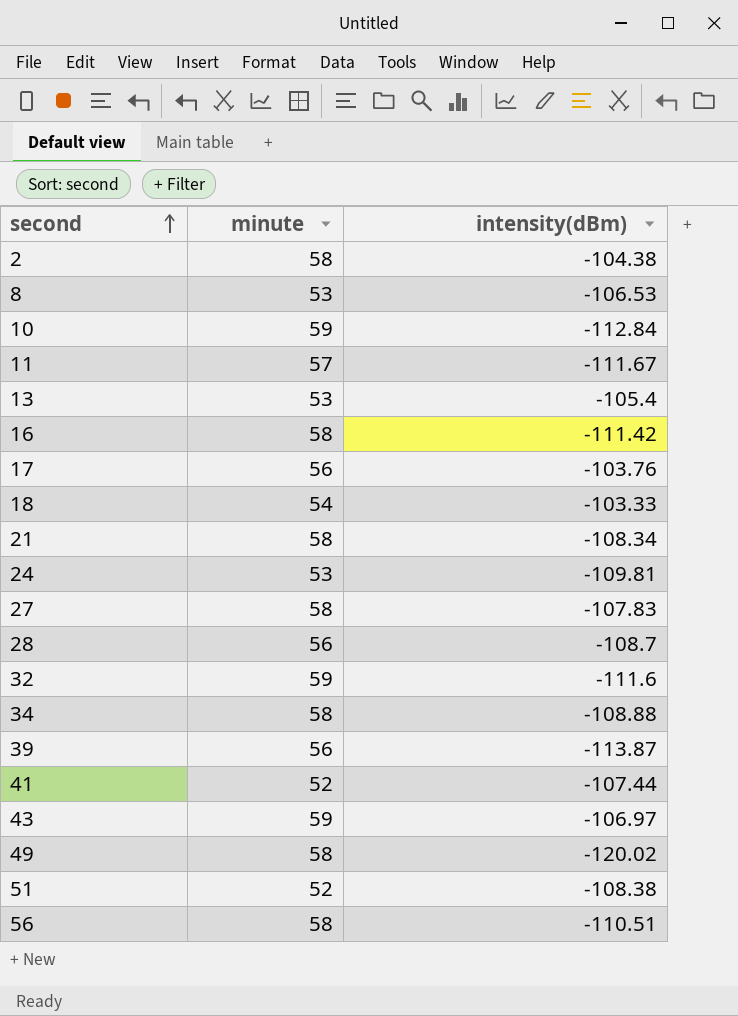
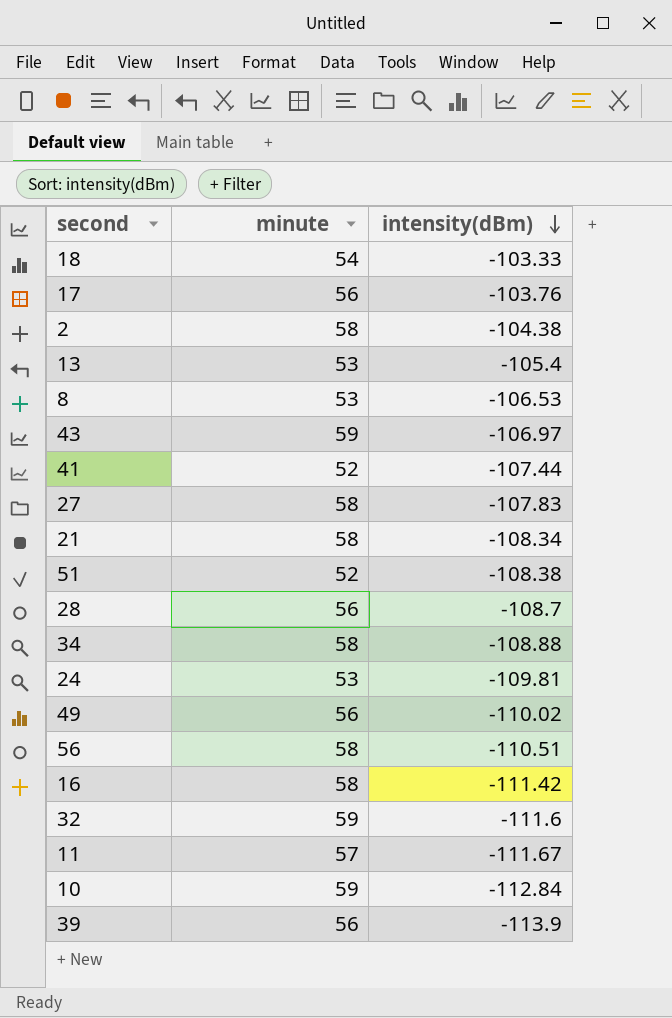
row order: second ascending -> intensity(dBm) descending
49 | minute: 58 -> 56
49 | intensity(dBm): -120.02 -> -110.02
39 | intensity(dBm): -113.87 -> -113.9

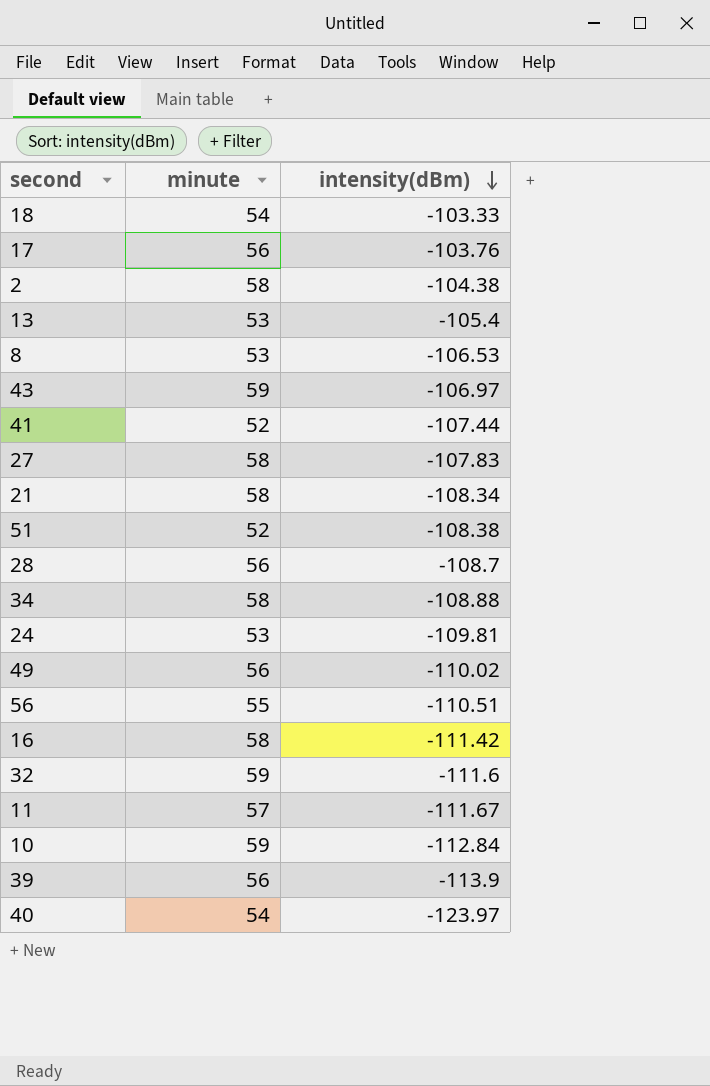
56 | minute: 58 -> 55
row 40: none -> 54 | -123.97

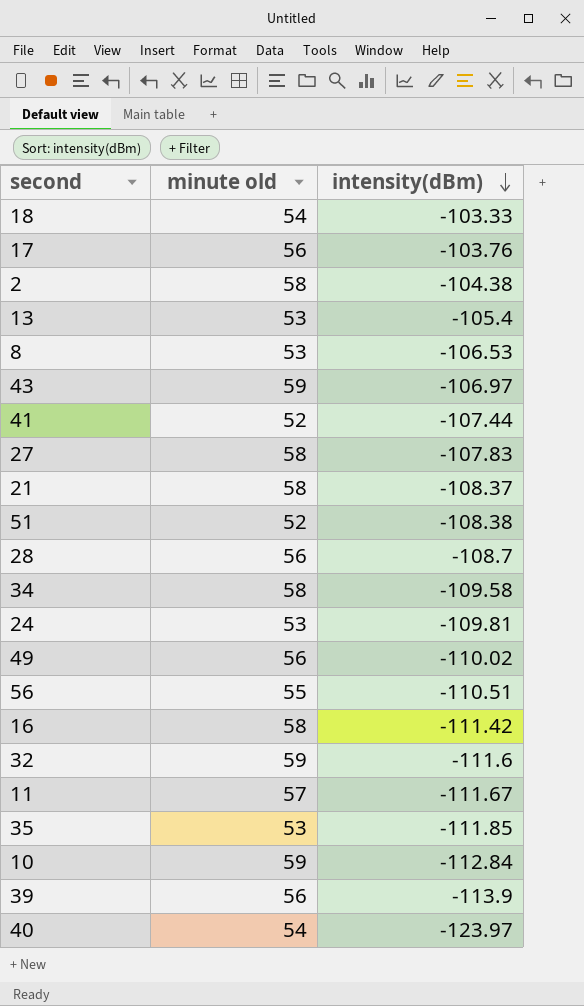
column name: minute -> minute old
21 | intensity(dBm): -108.34 -> -108.37
34 | intensity(dBm): -108.88 -> -109.58
row 35: none -> 53 | -111.85

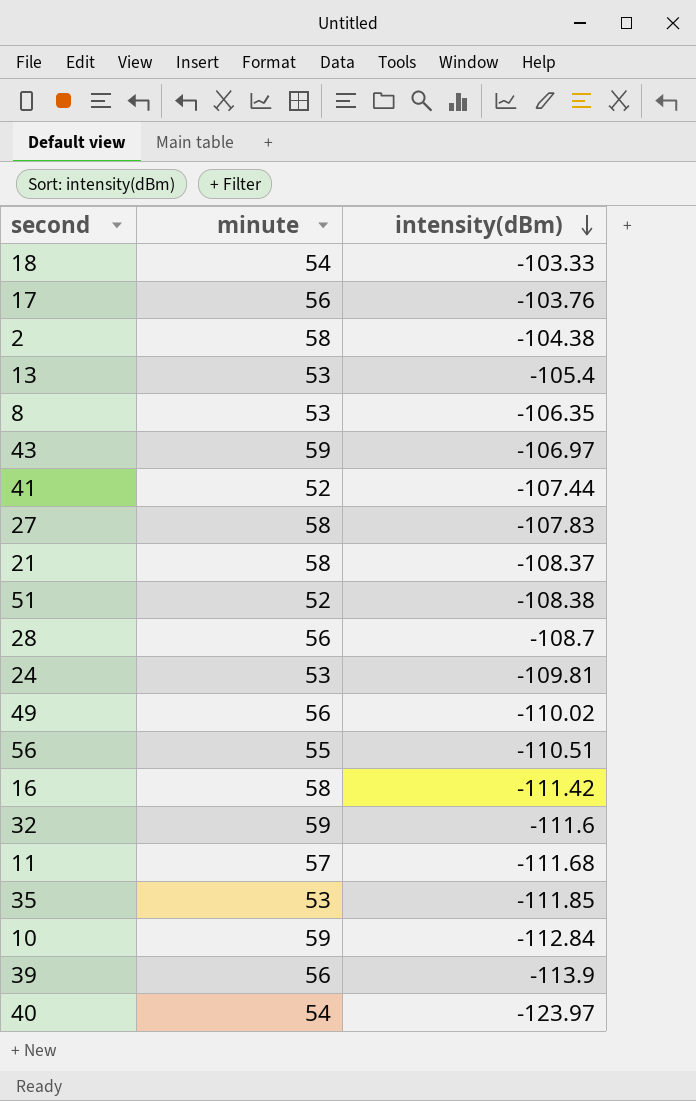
column name: minute old -> minute
row 34: 58 | -109.58 -> none
8 | intensity(dBm): -106.53 -> -106.35
11 | intensity(dBm): -111.67 -> -111.68

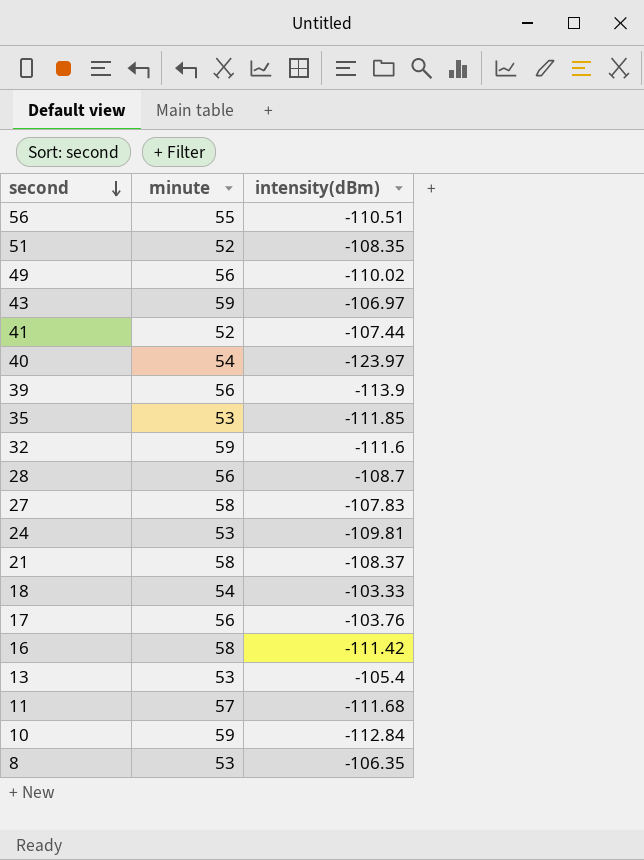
row order: intensity(dBm) descending -> second descending
row 2: 58 | -104.38 -> none
51 | intensity(dBm): -108.38 -> -108.35

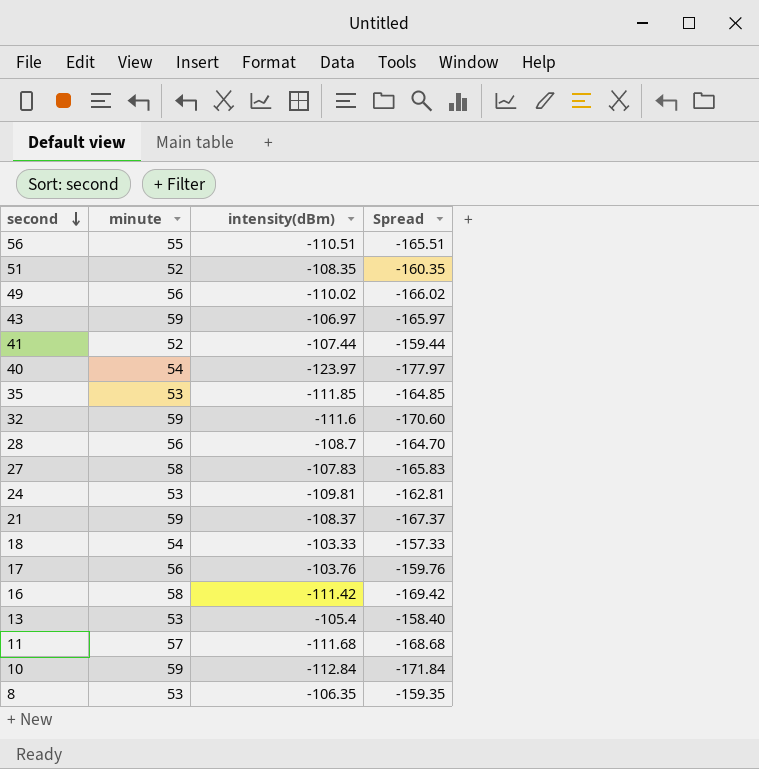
column Spread | formula: none -> [intensity(dBm)] - [minute]
row 39: 56 | -113.9 -> none
21 | minute: 58 -> 59

